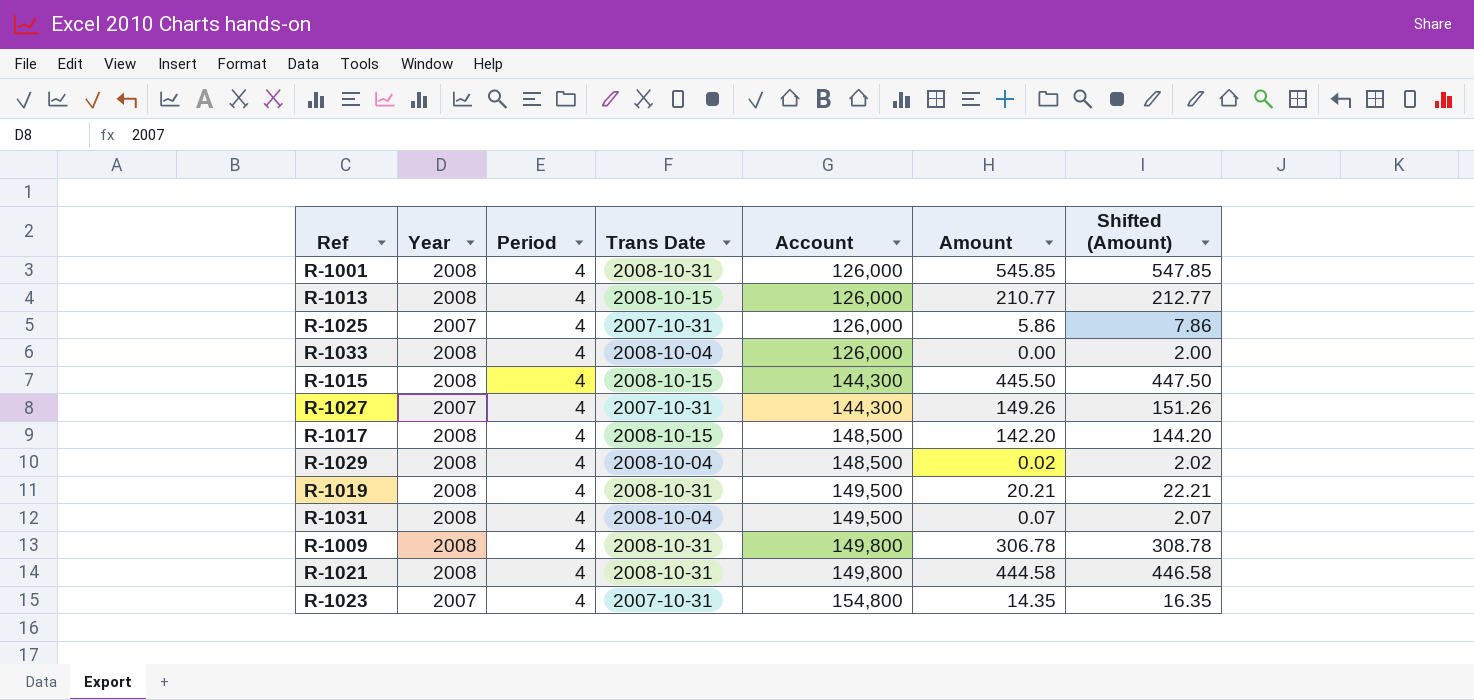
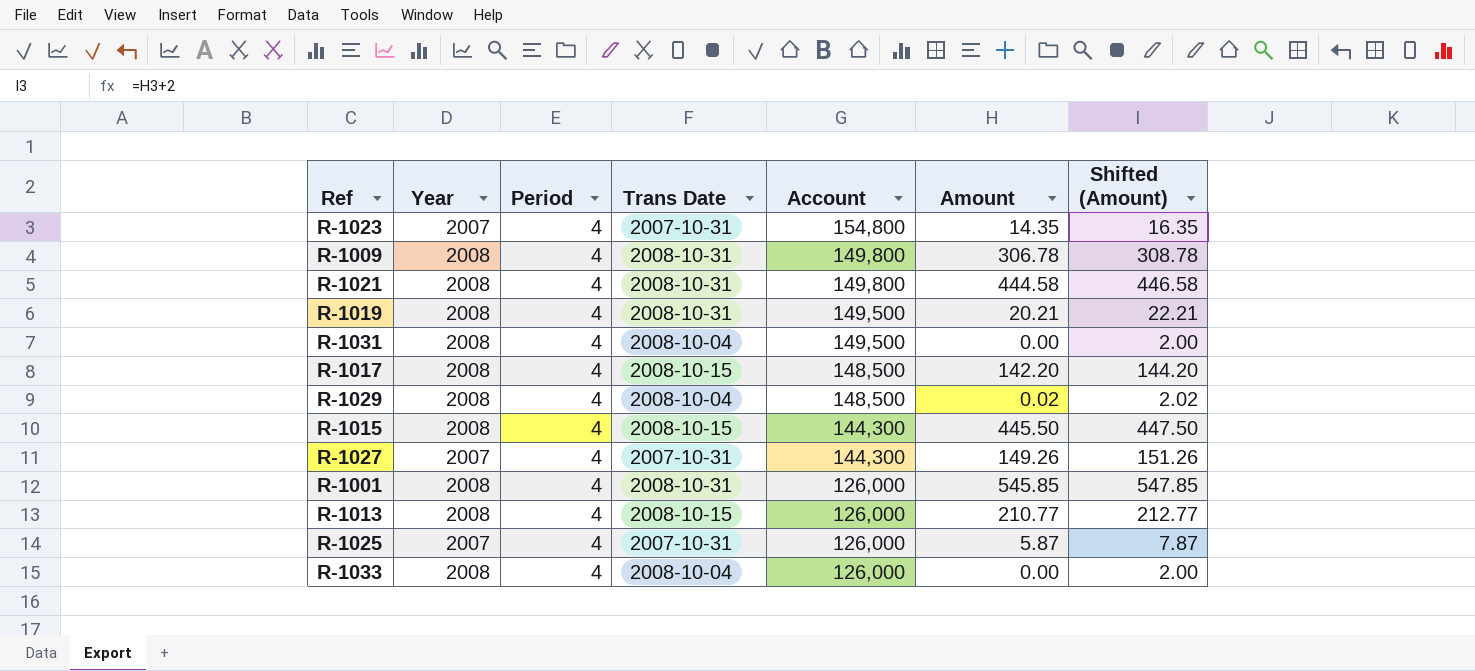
row order: Account ascending -> Account descending
R-1031 | Amount: 0.07 -> 0.00
R-1031 | Shifted (Amount): 2.07 -> 2.00
R-1025 | Amount: 5.86 -> 5.87
R-1025 | Shifted (Amount): 7.86 -> 7.87

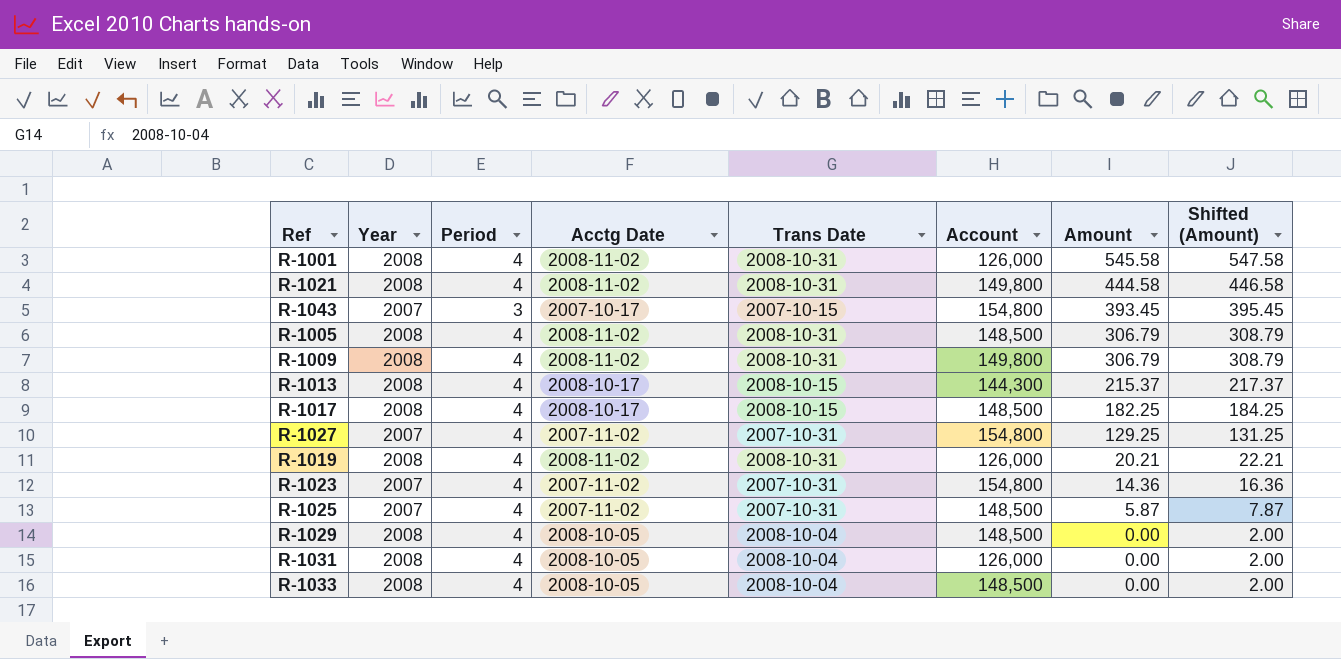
row order: Account descending -> Amount descending
column Acctg Date | position: none -> 4
row R-1015: 2008 | 4 | 2008-10-15 | 144,300 | 445.50 | 447.50 -> none
R-1001 | Amount: 545.85 -> 545.58
R-1001 | Shifted (Amount): 547.85 -> 547.58
row R-1043: none -> 2007 | 3 | 2007-10-17 | 2007-10-15 | 154,800 | 393.45 | 395.45
row R-1005: none -> 2008 | 4 | 2008-11-02 | 2008-10-31 | 148,500 | 306.79 | 308.79
R-1009 | Amount: 306.78 -> 306.79
R-1009 | Shifted (Amount): 308.78 -> 308.79
R-1013 | Account: 126,000 -> 144,300
R-1013 | Amount: 210.77 -> 215.37
R-1013 | Shifted (Amount): 212.77 -> 217.37
R-1017 | Amount: 142.20 -> 182.25
R-1017 | Shifted (Amount): 144.20 -> 184.25
R-1027 | Account: 144,300 -> 154,800
R-1027 | Amount: 149.26 -> 129.25
R-1027 | Shifted (Amount): 151.26 -> 131.25
R-1019 | Account: 149,500 -> 126,000
R-1023 | Amount: 14.35 -> 14.36
R-1023 | Shifted (Amount): 16.35 -> 16.36
R-1025 | Account: 126,000 -> 148,500
R-1029 | Amount: 0.02 -> 0.00
R-1029 | Shifted (Amount): 2.02 -> 2.00
R-1031 | Account: 149,500 -> 126,000
R-1033 | Account: 126,000 -> 148,500

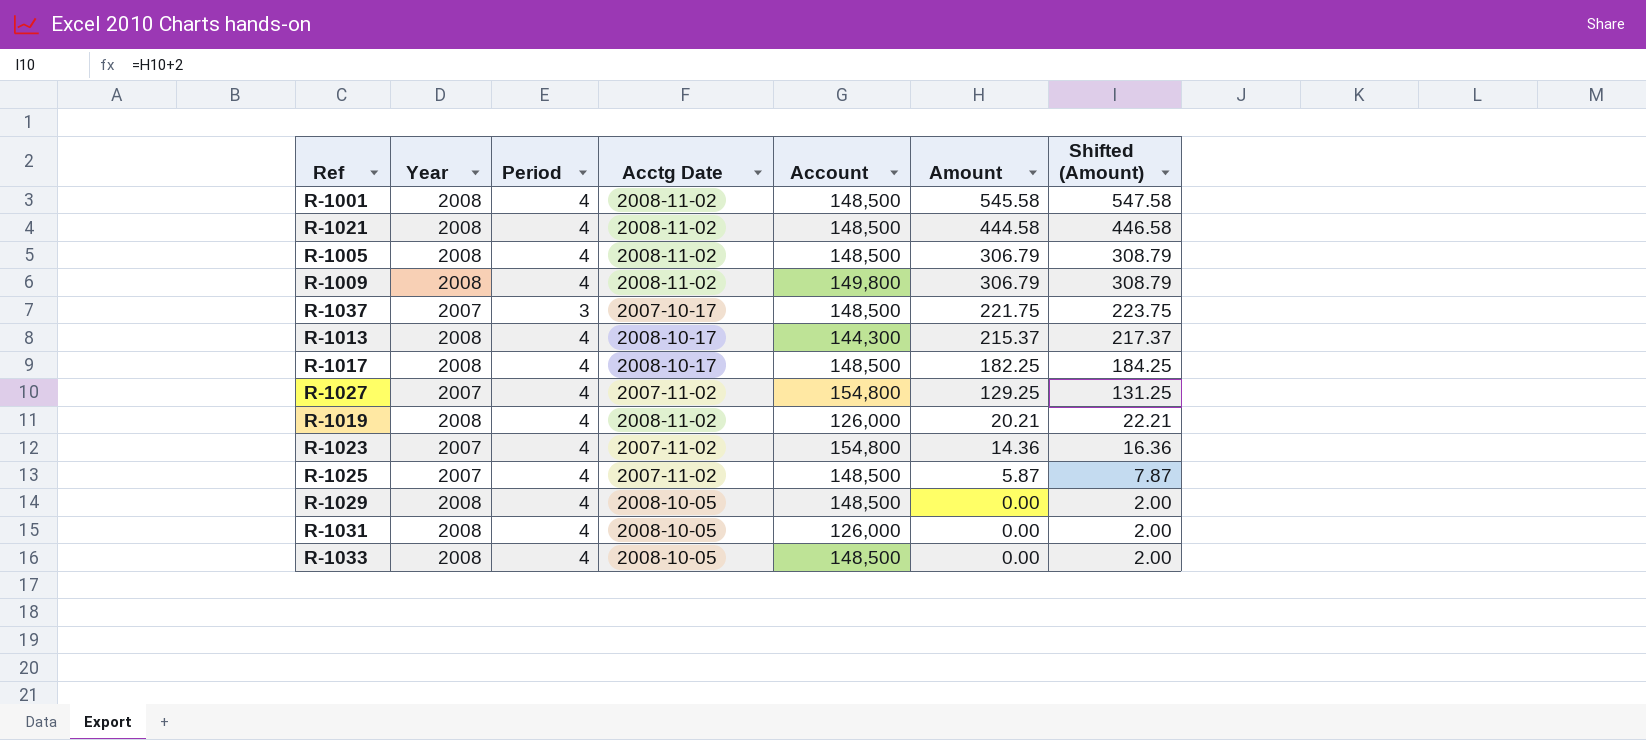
column Trans Date | position: 5 -> none
row R-1043: 2007 | 3 | 2007-10-17 | 2007-10-15 | 154,800 | 393.45 | 395.45 -> none
R-1001 | Account: 126,000 -> 148,500
R-1021 | Account: 149,800 -> 148,500
row R-1037: none -> 2007 | 3 | 2007-10-17 | 148,500 | 221.75 | 223.75

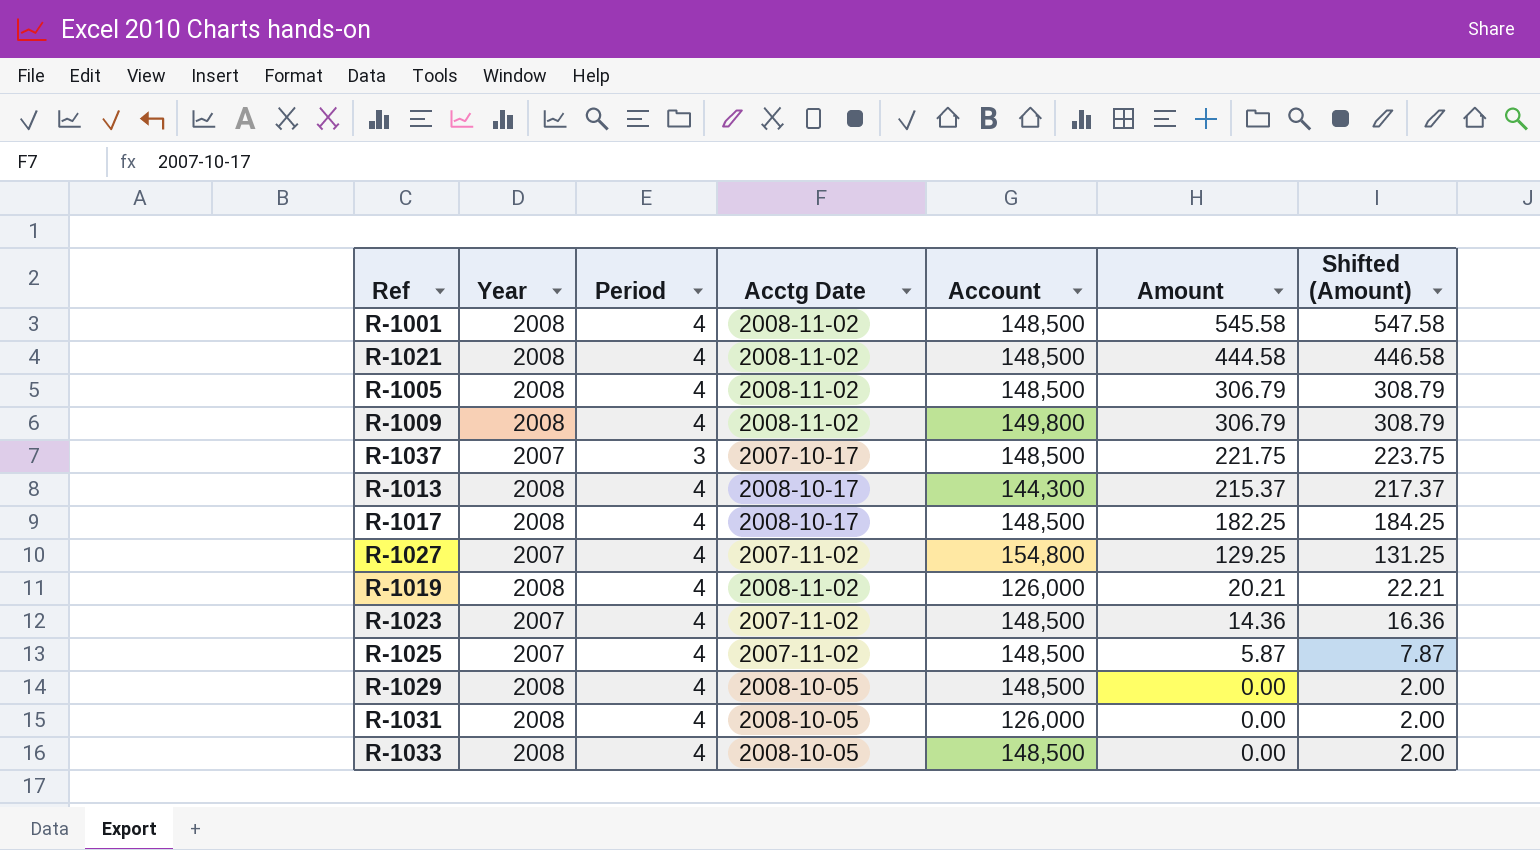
R-1023 | Account: 154,800 -> 148,500

